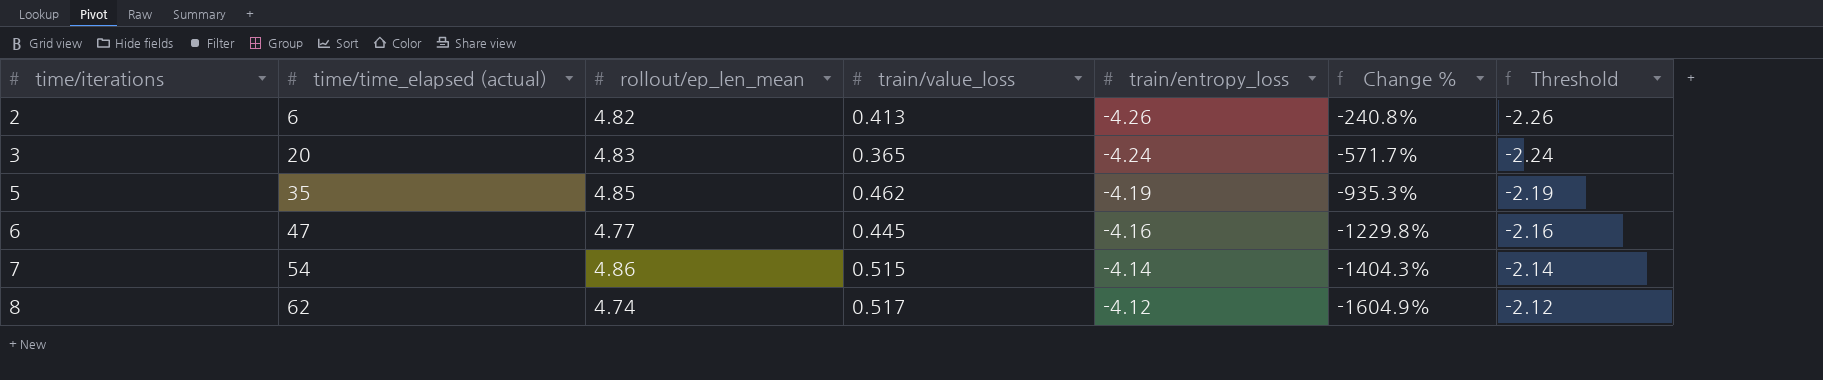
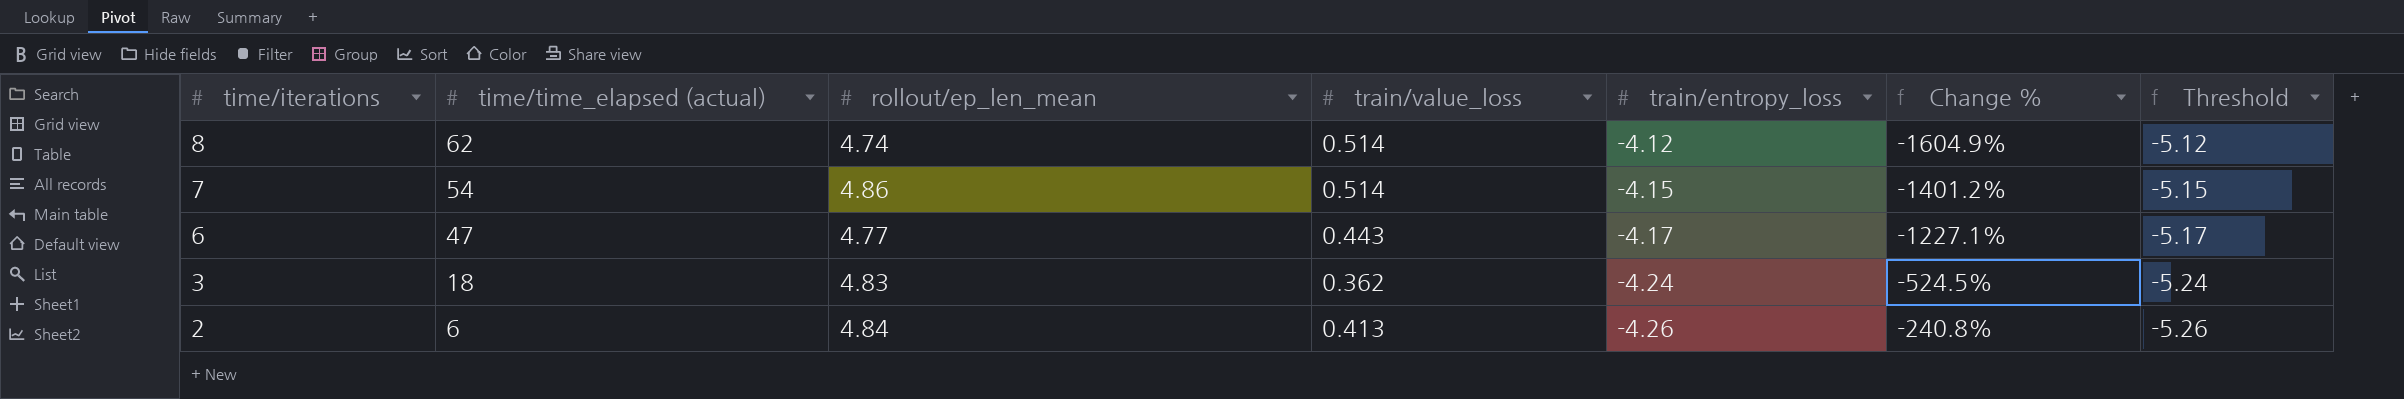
row order: time/iterations ascending -> time/iterations descending
column Threshold | formula: [train/entropy_loss] + 2 -> [train/entropy_loss] - 1
row 5: 35 | 4.85 | 0.462 | -4.19 | -935.3% | -2.19 -> none
8 | train/value_loss: 0.517 -> 0.514
7 | train/value_loss: 0.515 -> 0.514
7 | train/entropy_loss: -4.14 -> -4.15
7 | Change %: -1404.3% -> -1401.2%
6 | train/value_loss: 0.445 -> 0.443
6 | train/entropy_loss: -4.16 -> -4.17
6 | Change %: -1229.8% -> -1227.1%
3 | time/time_elapsed (actual): 20 -> 18
3 | train/value_loss: 0.365 -> 0.362
3 | Change %: -571.7% -> -524.5%
2 | rollout/ep_len_mean: 4.82 -> 4.84

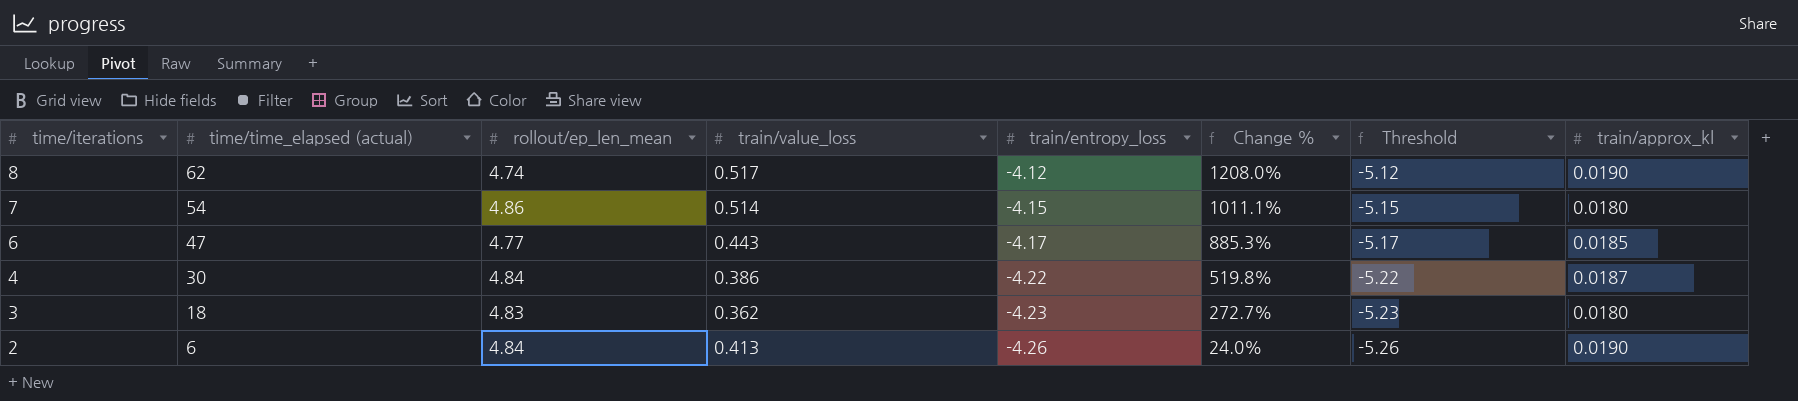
column Change % | formula: ([time/time_elapsed (actual)] - [train/entropy_loss]) / [train/entropy_loss] -> ([time/time_elapsed (actual)] - [rollout/ep_len_mean]) / [rollout/ep_len_mean]
column train/approx_kl | position: none -> 8
8 | train/value_loss: 0.514 -> 0.517
row 4: none -> 30 | 4.84 | 0.386 | -4.22 | 519.8% | -5.22 | 0.0187
3 | train/entropy_loss: -4.24 -> -4.23
3 | Threshold: -5.24 -> -5.23

